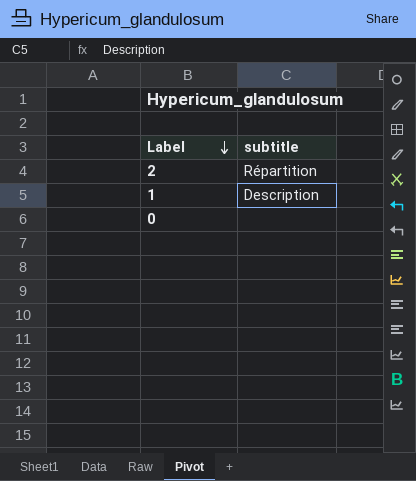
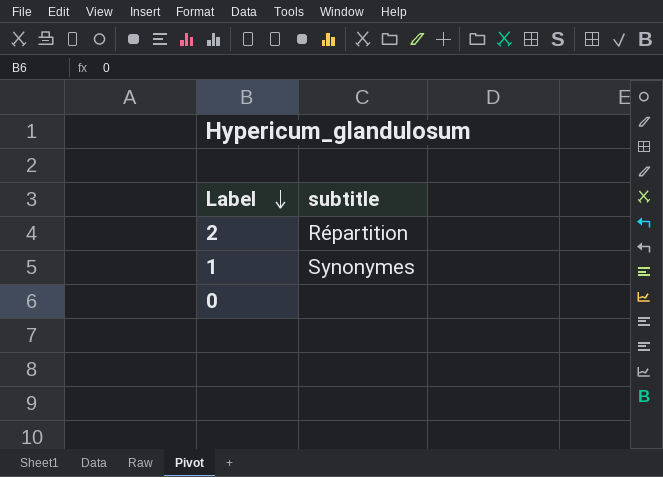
1 | subtitle: Description -> Synonymes

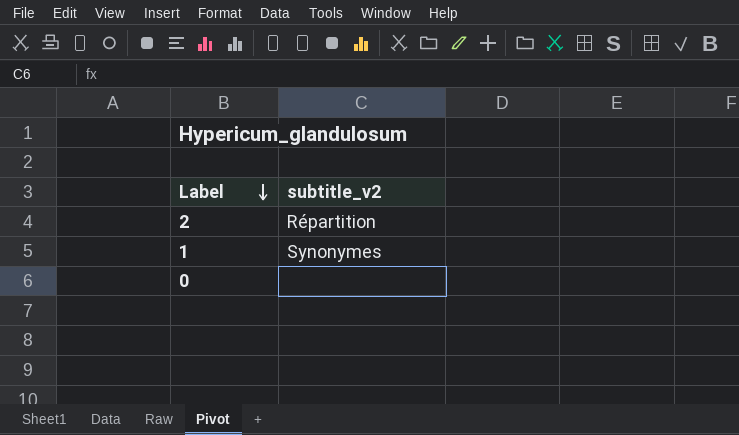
column name: subtitle -> subtitle_v2

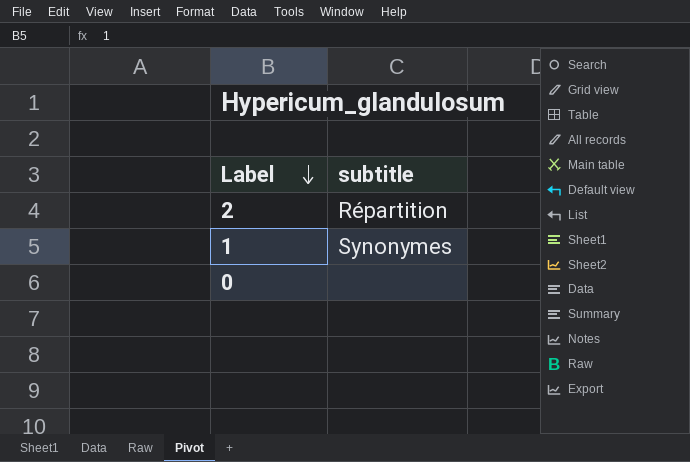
column name: subtitle_v2 -> subtitle

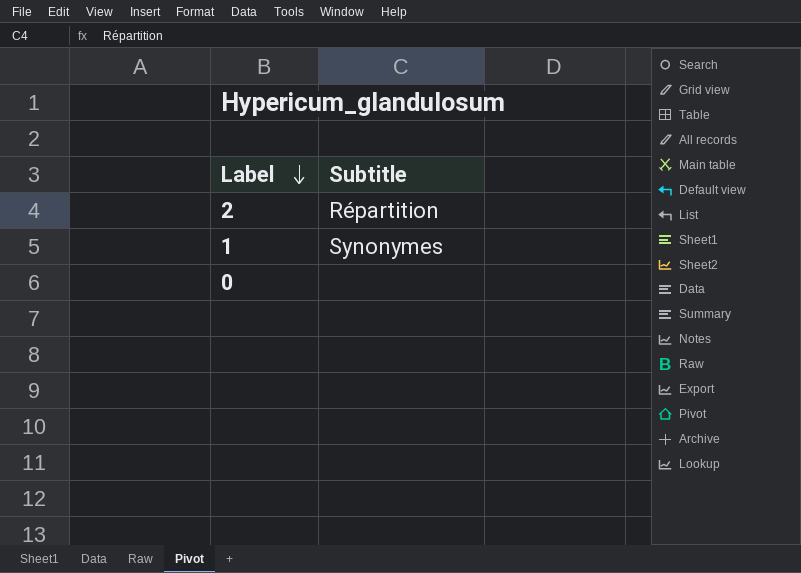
column name: subtitle -> Subtitle

